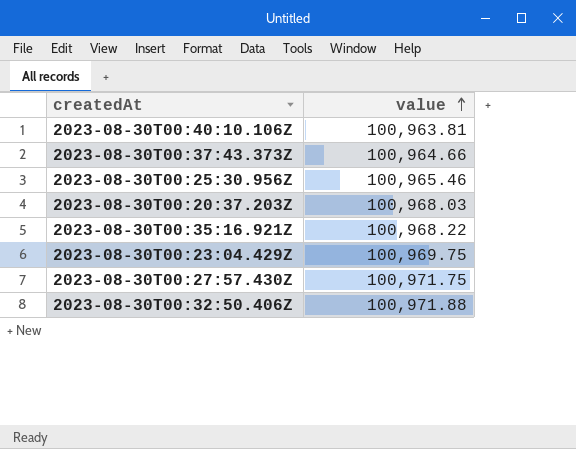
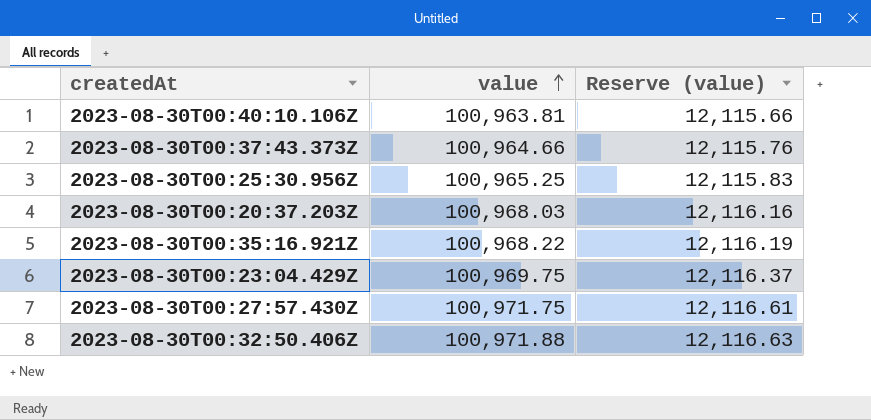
column Reserve (value) | formula: none -> [value] * 0.12
2023-08-30T00:25:30.956Z | value: 100,965.46 -> 100,965.25

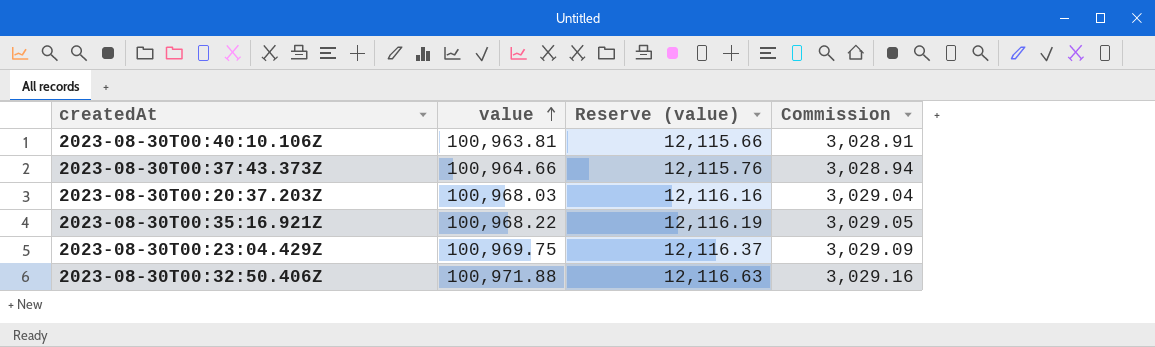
column Commission | formula: none -> [value] * 0.03
row 2023-08-30T00:25:30.956Z: 100,965.25 | 12,115.83 -> none
row 2023-08-30T00:27:57.430Z: 100,971.75 | 12,116.61 -> none

